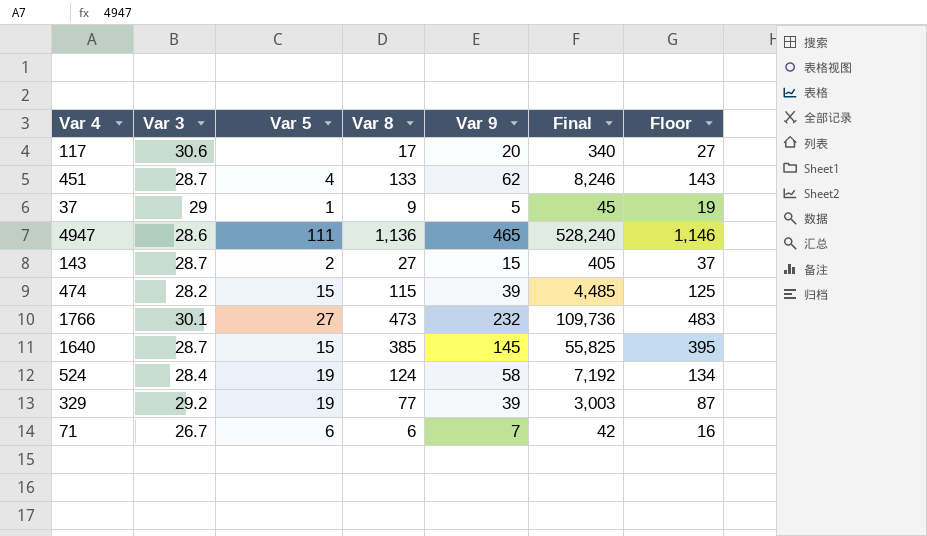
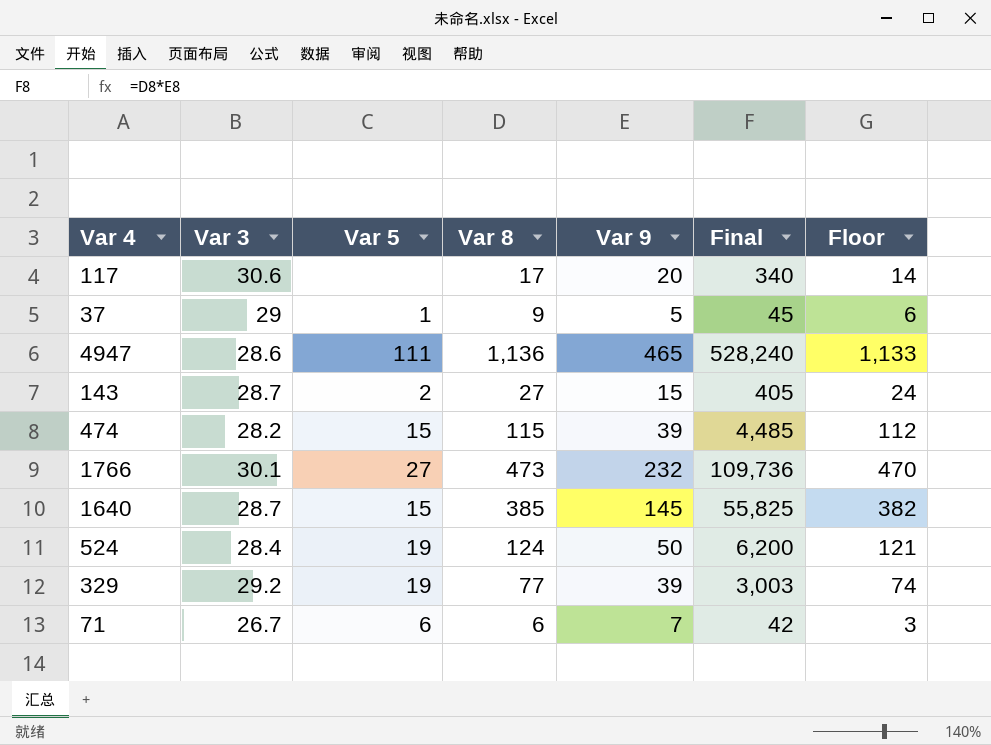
column Floor | formula: [Var 8] + 10 -> [Var 8] - 3
row 451: 28.7 | 4 | 133 | 62 | 8,246 | 143 -> none
524 | Var 9: 58 -> 50
524 | Final: 7,192 -> 6,200

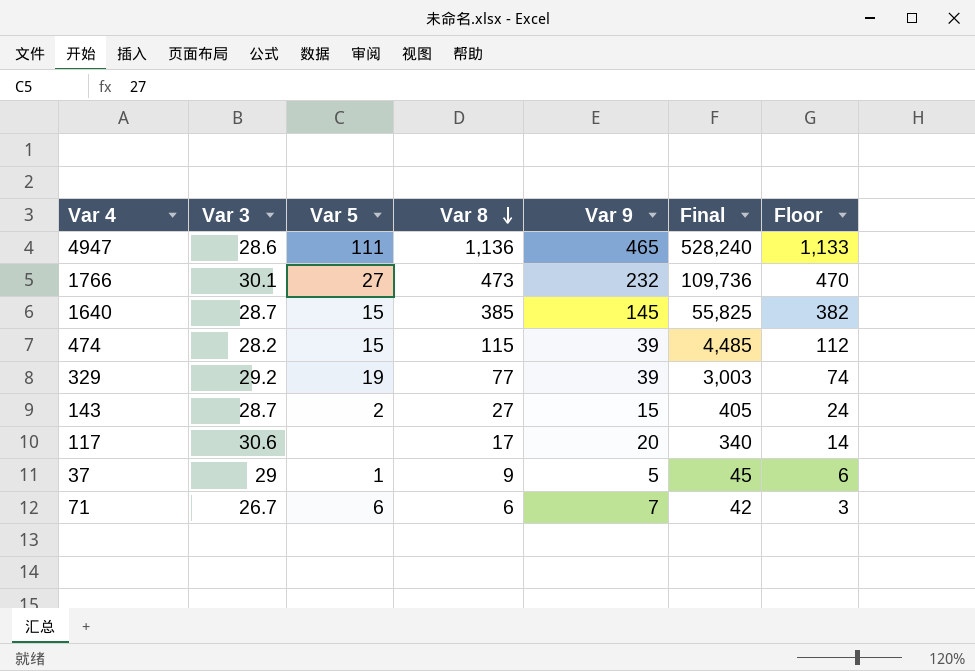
row order: none -> Var 8 descending
row 524: 28.4 | 19 | 124 | 50 | 6,200 | 121 -> none

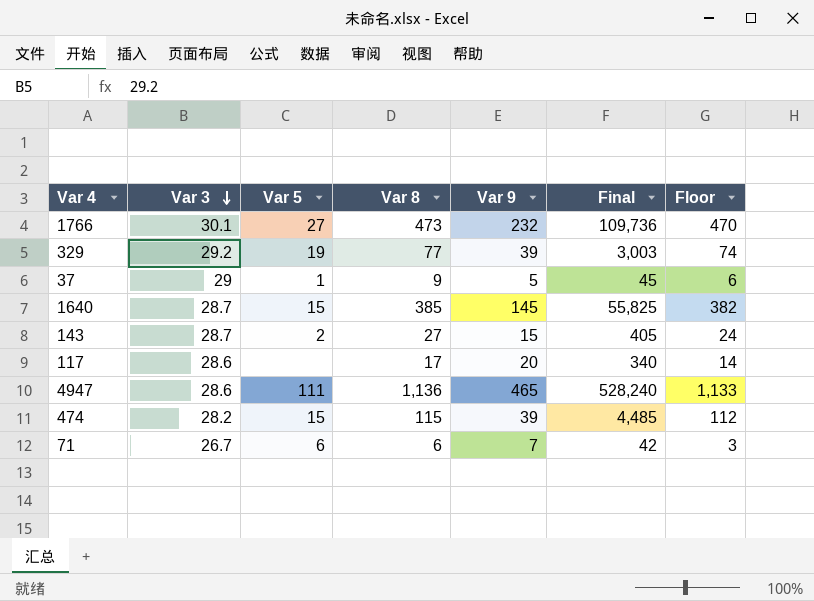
row order: Var 8 descending -> Var 3 descending
117 | Var 3: 30.6 -> 28.6

